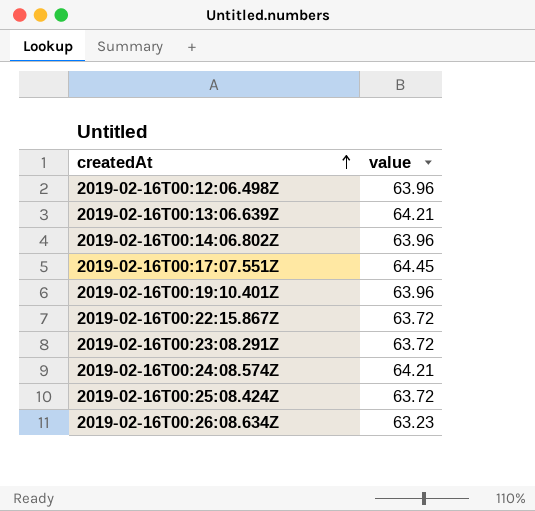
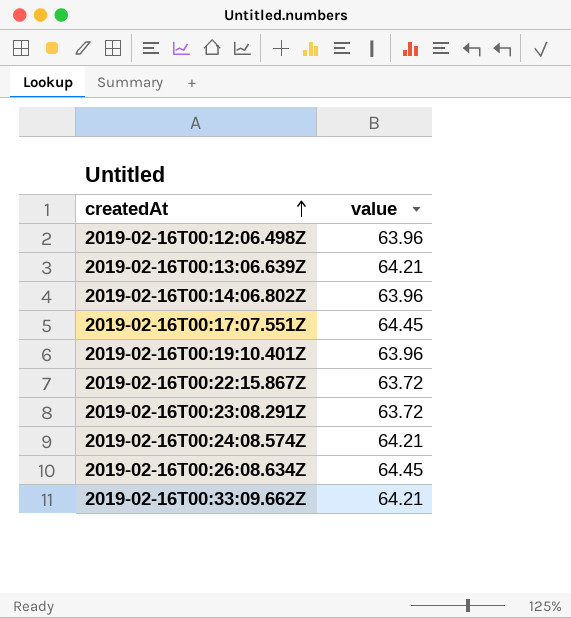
row 2019-02-16T00:25:08.424Z: 63.72 -> none
2019-02-16T00:26:08.634Z | value: 63.23 -> 64.45
row 2019-02-16T00:33:09.662Z: none -> 64.21

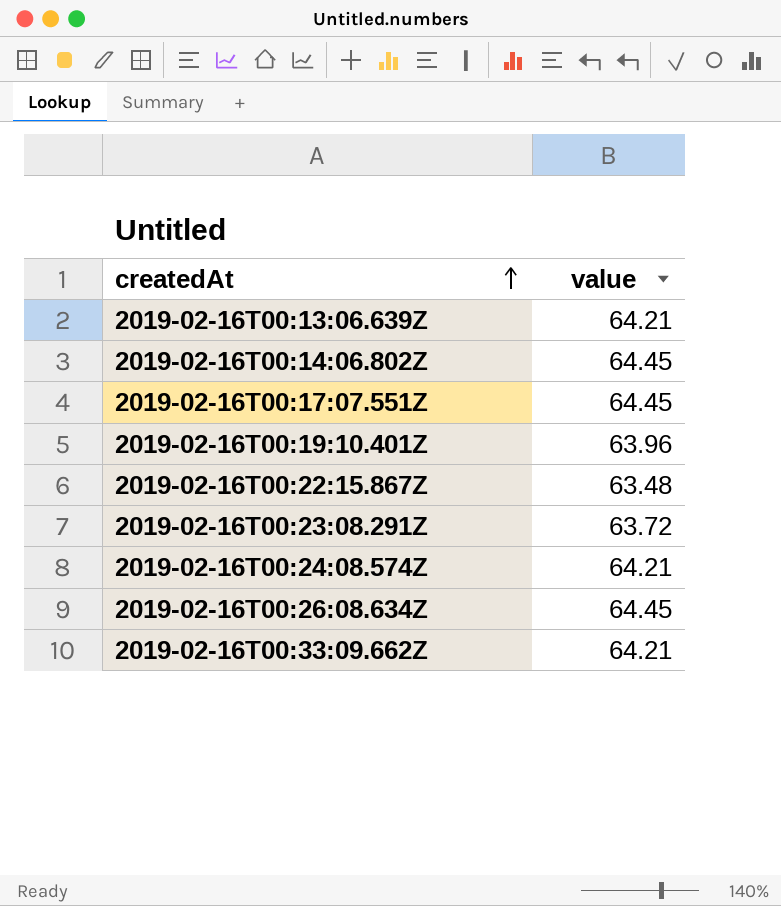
row 2019-02-16T00:12:06.498Z: 63.96 -> none
2019-02-16T00:14:06.802Z | value: 63.96 -> 64.45
2019-02-16T00:22:15.867Z | value: 63.72 -> 63.48

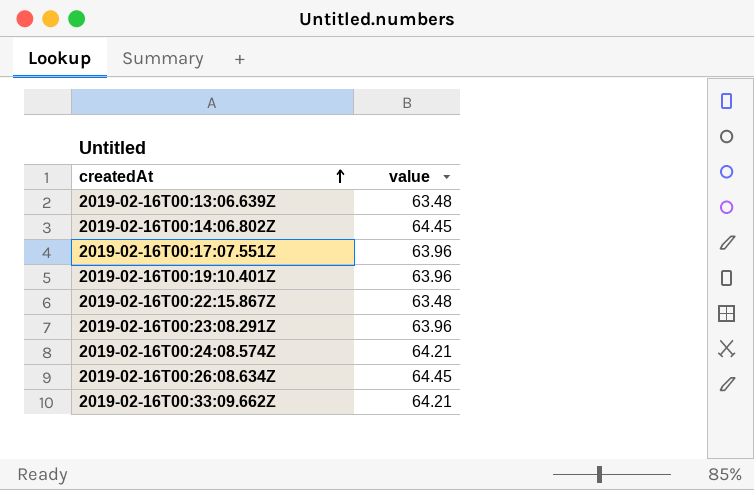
2019-02-16T00:13:06.639Z | value: 64.21 -> 63.48
2019-02-16T00:17:07.551Z | value: 64.45 -> 63.96
2019-02-16T00:23:08.291Z | value: 63.72 -> 63.96

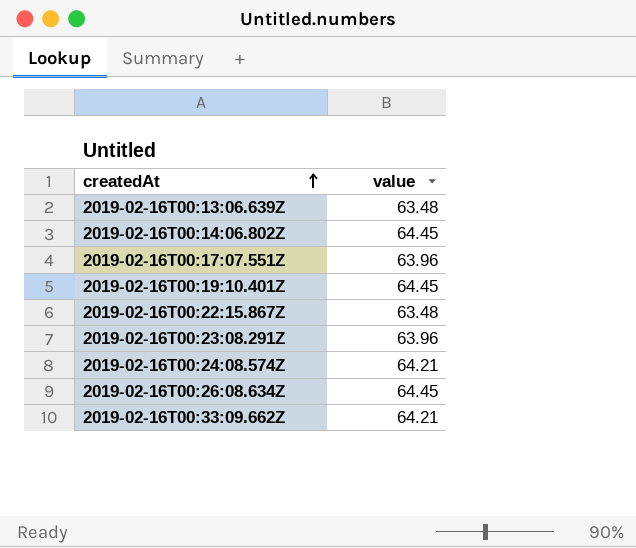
2019-02-16T00:19:10.401Z | value: 63.96 -> 64.45

